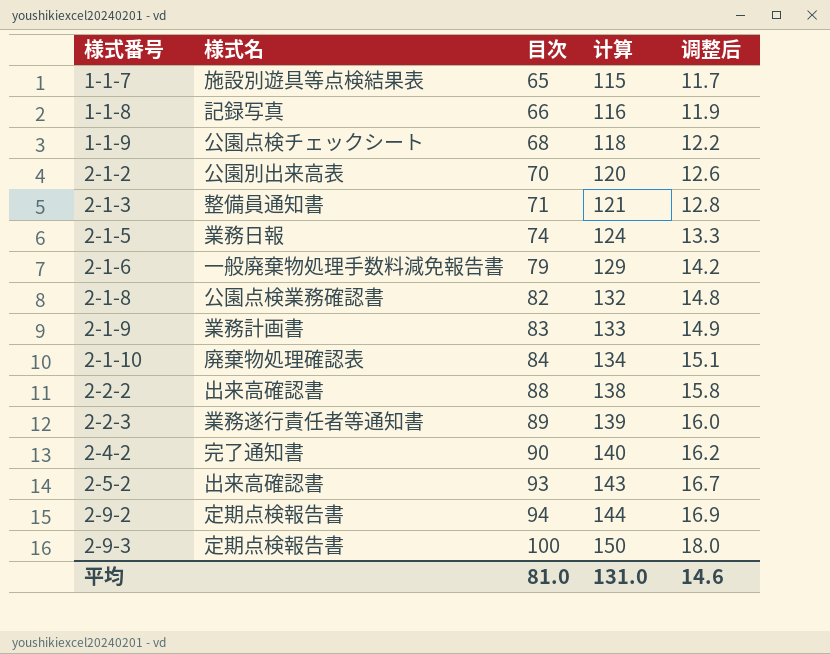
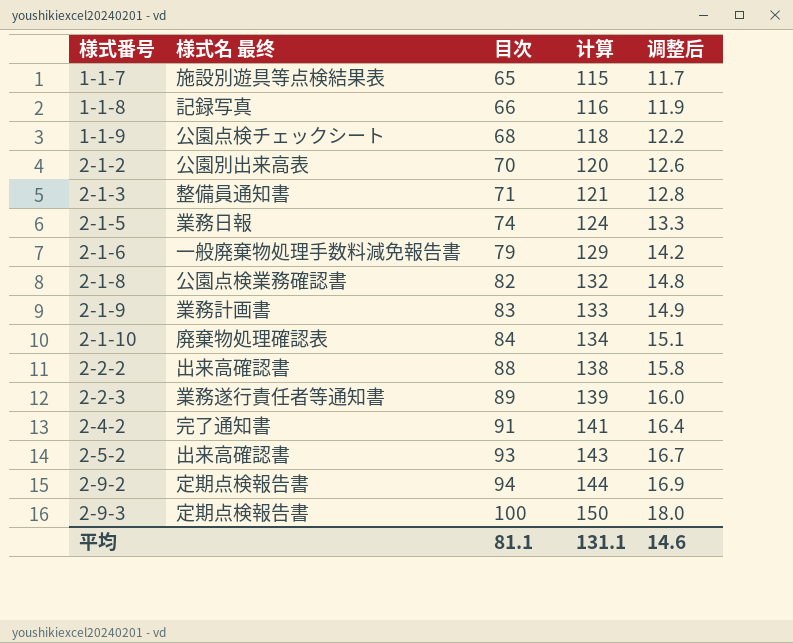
column name: 様式名 -> 様式名 最终
2-4-2 | 目次: 90 -> 91
2-4-2 | 计算: 140 -> 141
2-4-2 | 调整后: 16.2 -> 16.4
平均 | 目次: 81.0 -> 81.1
平均 | 计算: 131.0 -> 131.1

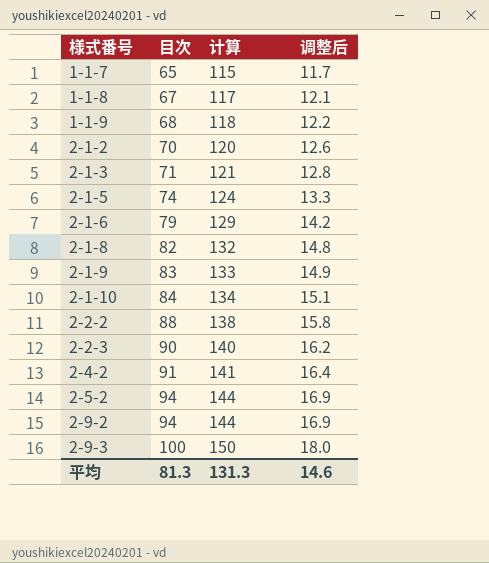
column 様式名 最终 | position: 2 -> none
1-1-8 | 目次: 66 -> 67
1-1-8 | 计算: 116 -> 117
1-1-8 | 调整后: 11.9 -> 12.1
2-2-3 | 目次: 89 -> 90
2-2-3 | 计算: 139 -> 140
2-2-3 | 调整后: 16.0 -> 16.2
2-5-2 | 目次: 93 -> 94
2-5-2 | 计算: 143 -> 144
2-5-2 | 调整后: 16.7 -> 16.9
平均 | 目次: 81.1 -> 81.3
平均 | 计算: 131.1 -> 131.3

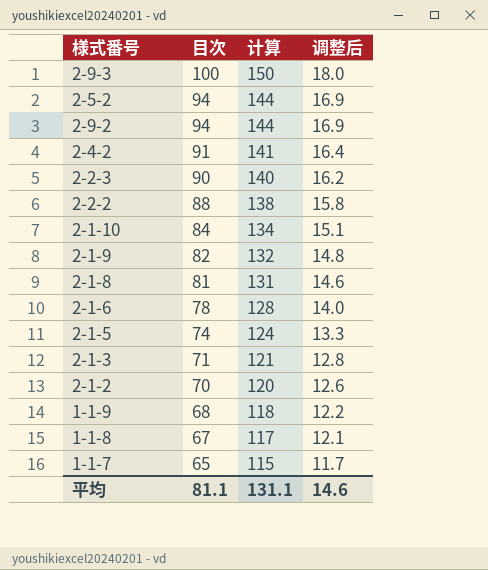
row order: 様式番号 ascending -> 目次 descending
2-1-9 | 目次: 83 -> 82
2-1-9 | 计算: 133 -> 132
2-1-9 | 调整后: 14.9 -> 14.8
2-1-8 | 目次: 82 -> 81
2-1-8 | 计算: 132 -> 131
2-1-8 | 调整后: 14.8 -> 14.6
2-1-6 | 目次: 79 -> 78
2-1-6 | 计算: 129 -> 128
2-1-6 | 调整后: 14.2 -> 14.0
平均 | 目次: 81.3 -> 81.1
平均 | 计算: 131.3 -> 131.1

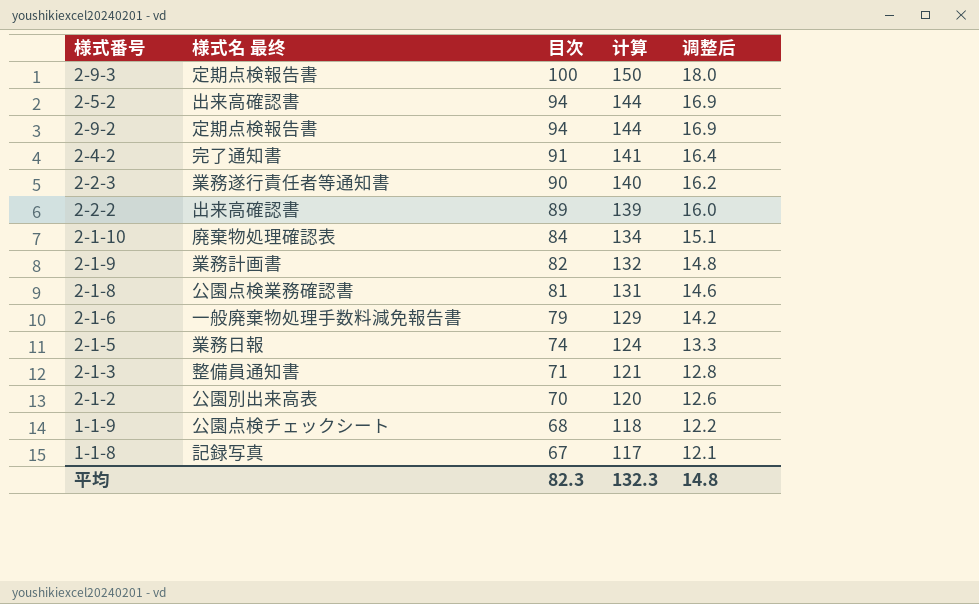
column 様式名 最终 | position: none -> 2
row 1-1-7: 65 | 115 | 11.7 -> none
2-2-2 | 目次: 88 -> 89
2-2-2 | 计算: 138 -> 139
2-2-2 | 调整后: 15.8 -> 16.0
2-1-6 | 目次: 78 -> 79
2-1-6 | 计算: 128 -> 129
2-1-6 | 调整后: 14.0 -> 14.2
平均 | 目次: 81.1 -> 82.3
平均 | 计算: 131.1 -> 132.3
平均 | 调整后: 14.6 -> 14.8

